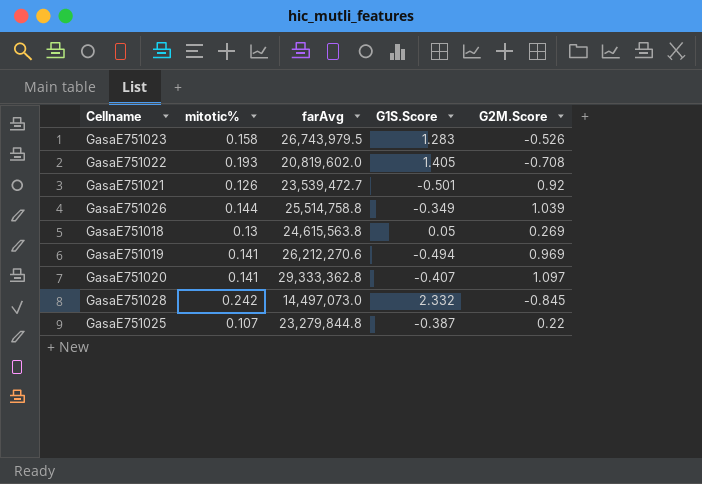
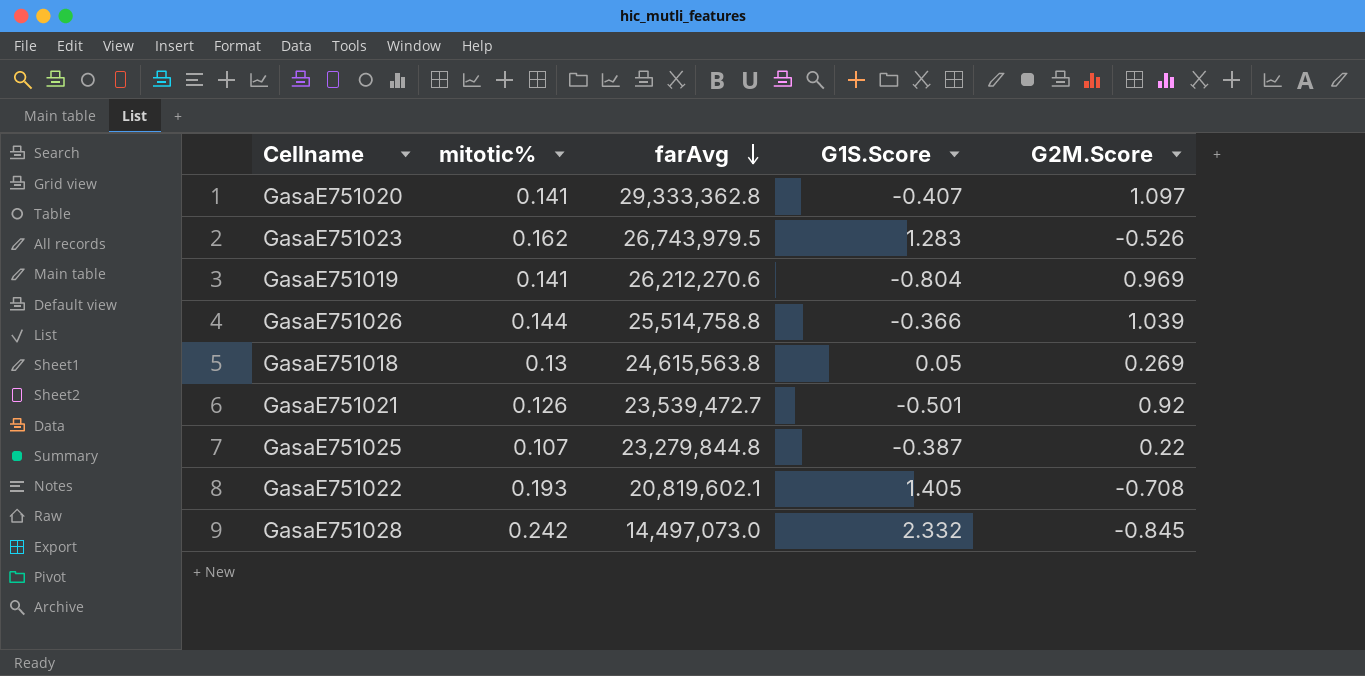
row order: none -> farAvg descending
GasaE751023 | mitotic%: 0.158 -> 0.162
GasaE751019 | G1S.Score: -0.494 -> -0.804
GasaE751026 | G1S.Score: -0.349 -> -0.366
GasaE751022 | farAvg: 20,819,602.0 -> 20,819,602.1

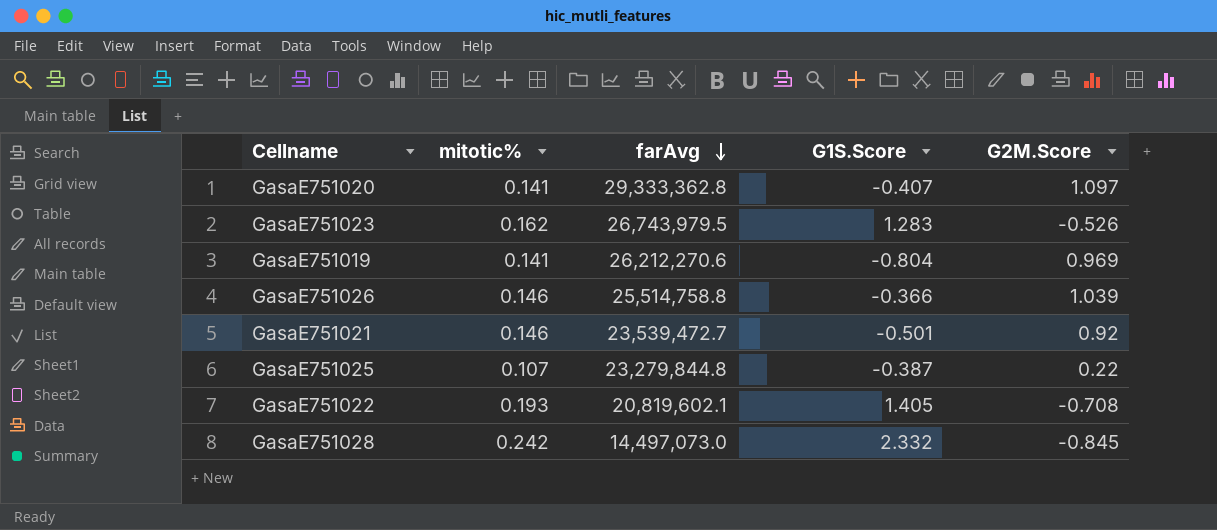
row GasaE751018: 0.13 | 24,615,563.8 | 0.05 | 0.269 -> none
GasaE751026 | mitotic%: 0.144 -> 0.146
GasaE751021 | mitotic%: 0.126 -> 0.146

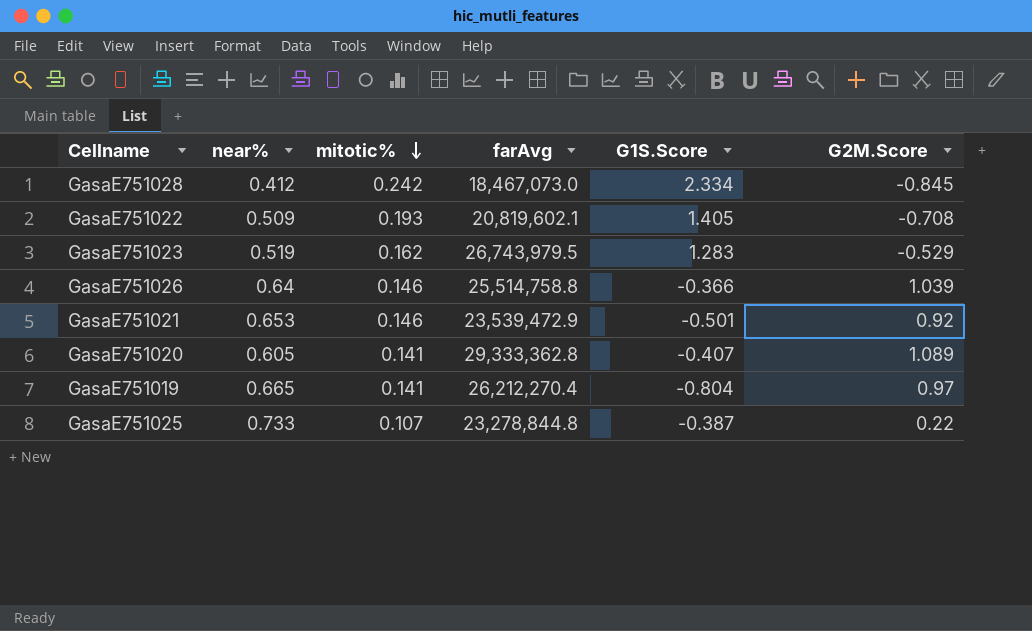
row order: farAvg descending -> mitotic% descending
column near% | position: none -> 2
GasaE751028 | farAvg: 14,497,073.0 -> 18,467,073.0
GasaE751028 | G1S.Score: 2.332 -> 2.334
GasaE751023 | G2M.Score: -0.526 -> -0.529
GasaE751021 | farAvg: 23,539,472.7 -> 23,539,472.9
GasaE751020 | G2M.Score: 1.097 -> 1.089
GasaE751019 | farAvg: 26,212,270.6 -> 26,212,270.4
GasaE751019 | G2M.Score: 0.969 -> 0.97
GasaE751025 | farAvg: 23,279,844.8 -> 23,278,844.8

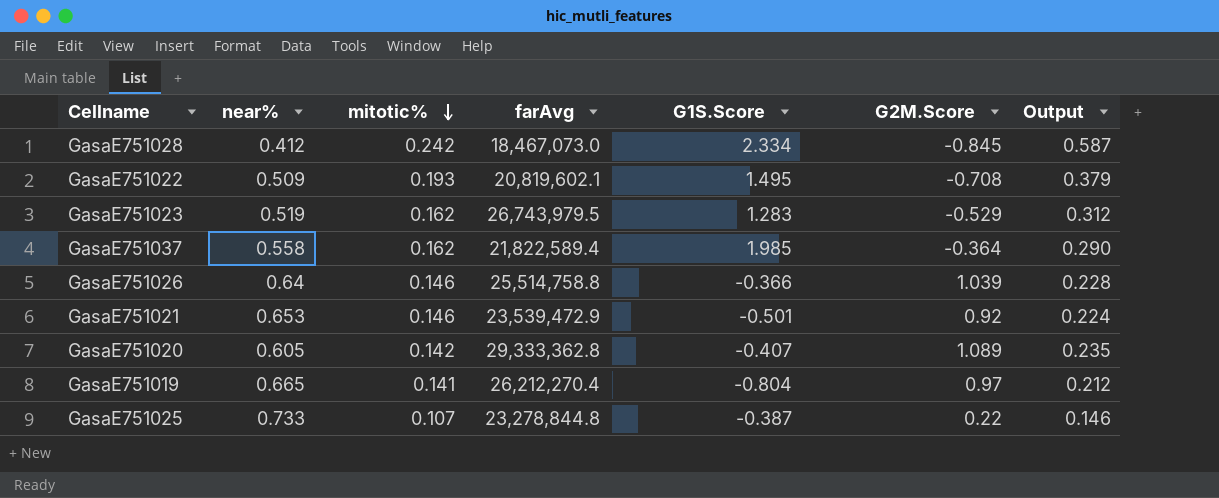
column Output | formula: none -> [mitotic%] / [near%]
GasaE751022 | G1S.Score: 1.405 -> 1.495
row GasaE751037: none -> 0.558 | 0.162 | 21,822,589.4 | 1.985 | -0.364 | 0.290
GasaE751020 | mitotic%: 0.141 -> 0.142

